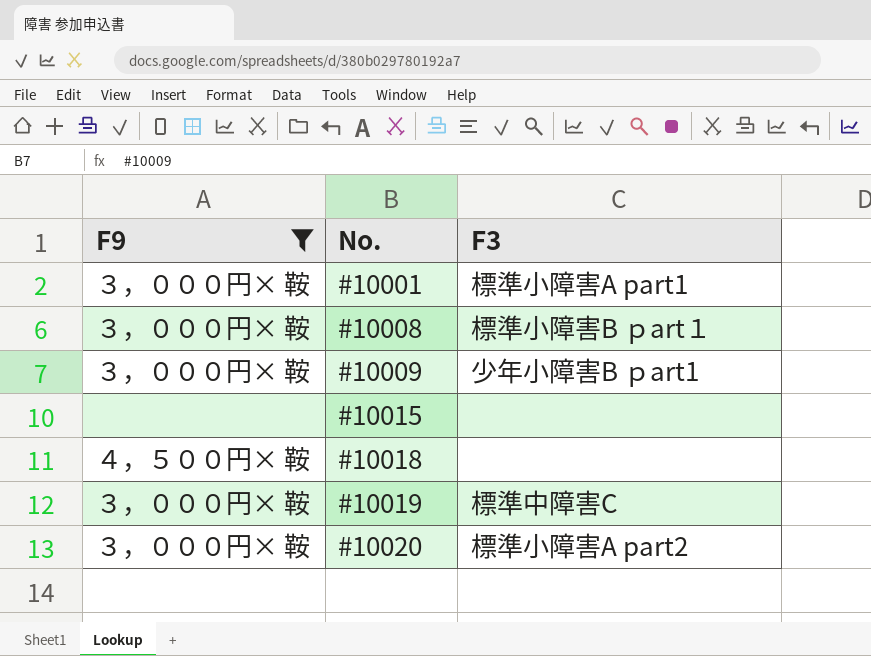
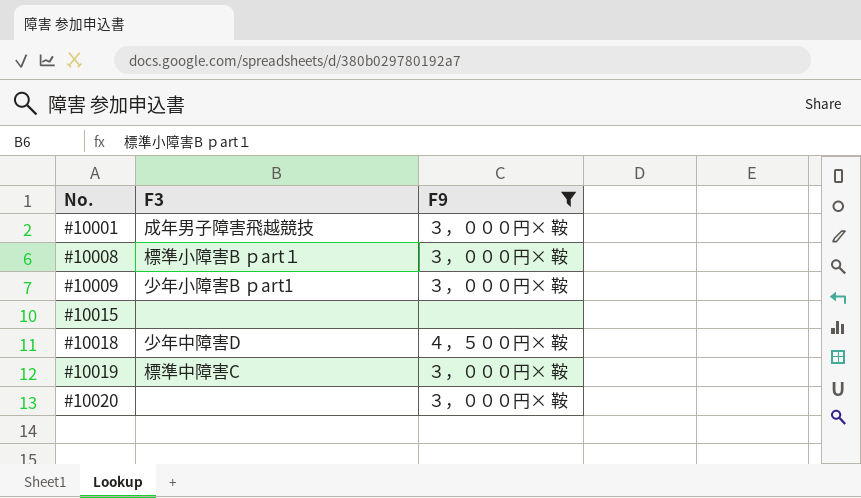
column F9 | position: 1 -> 3
#10001 | F3: 標準小障害A part1 -> 成年男子障害飛越競技
#10018 | F3: none -> 少年中障害D
#10020 | F3: 標準小障害A part2 -> none

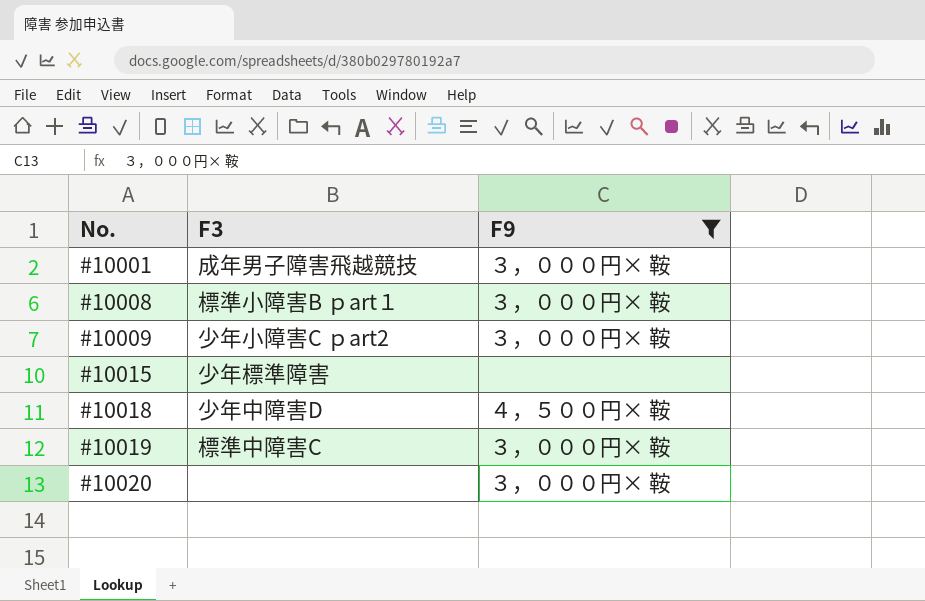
#10009 | F3: 少年小障害B ｐart1 -> 少年小障害C ｐart2
#10015 | F3: none -> 少年標準障害

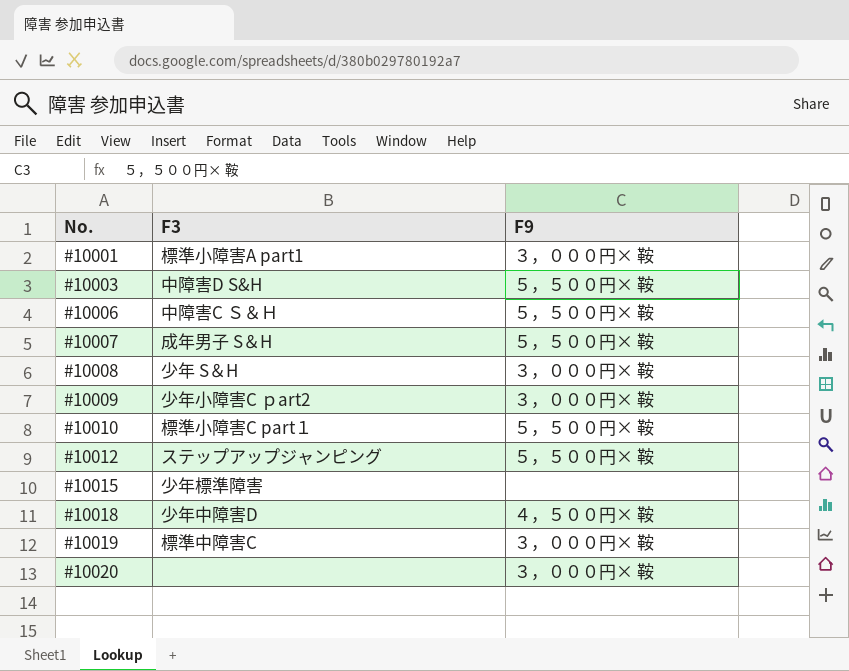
filter: F9 != ５，５００円× 鞍 -> none
#10001 | F3: 成年男子障害飛越競技 -> 標準小障害A part1
#10008 | F3: 標準小障害B ｐart１ -> 少年 S＆H

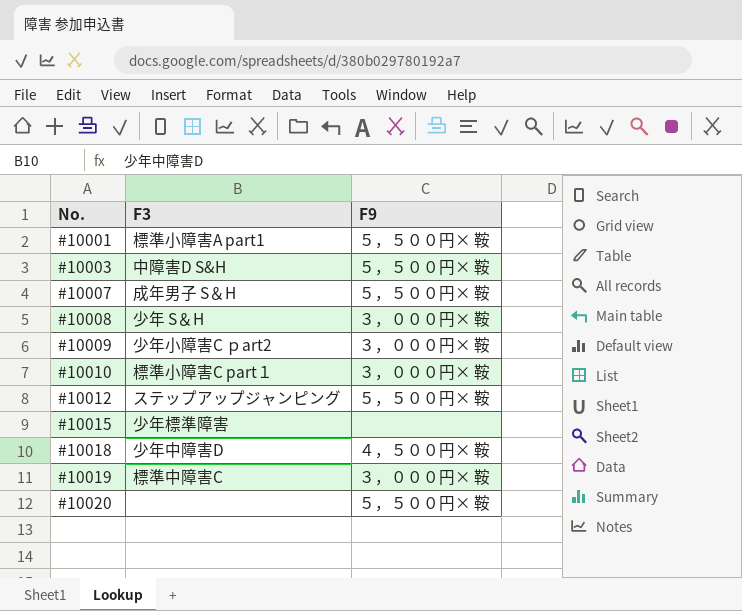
row #10006: 中障害C Ｓ＆Ｈ | ５，５００円× 鞍 -> none
#10001 | F9: ３，０００円× 鞍 -> ５，５００円× 鞍
#10010 | F9: ５，５００円× 鞍 -> ３，０００円× 鞍
#10020 | F9: ３，０００円× 鞍 -> ５，５００円× 鞍

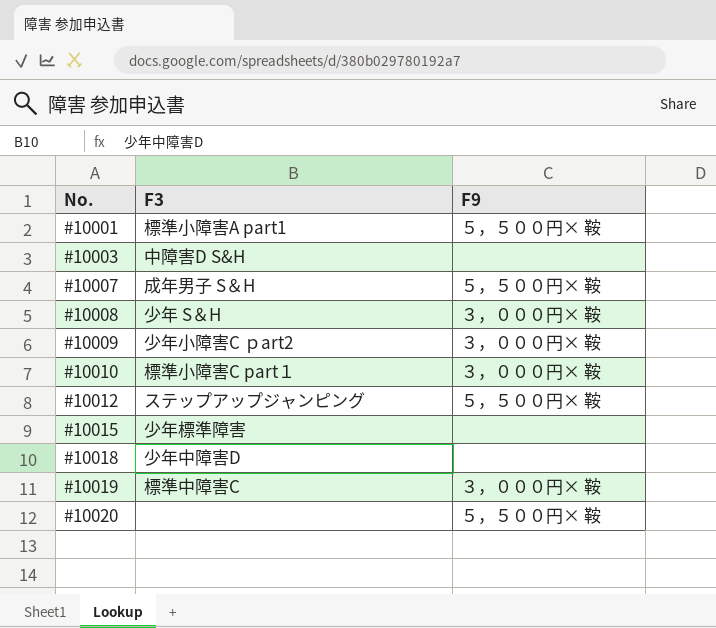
#10003 | F9: ５，５００円× 鞍 -> none
#10018 | F9: ４，５００円× 鞍 -> none

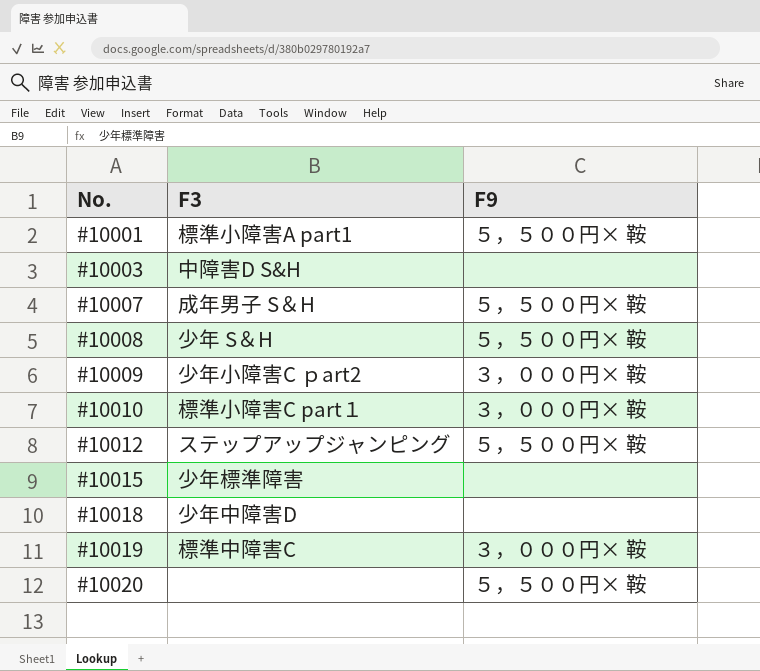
#10008 | F9: ３，０００円× 鞍 -> ５，５００円× 鞍

